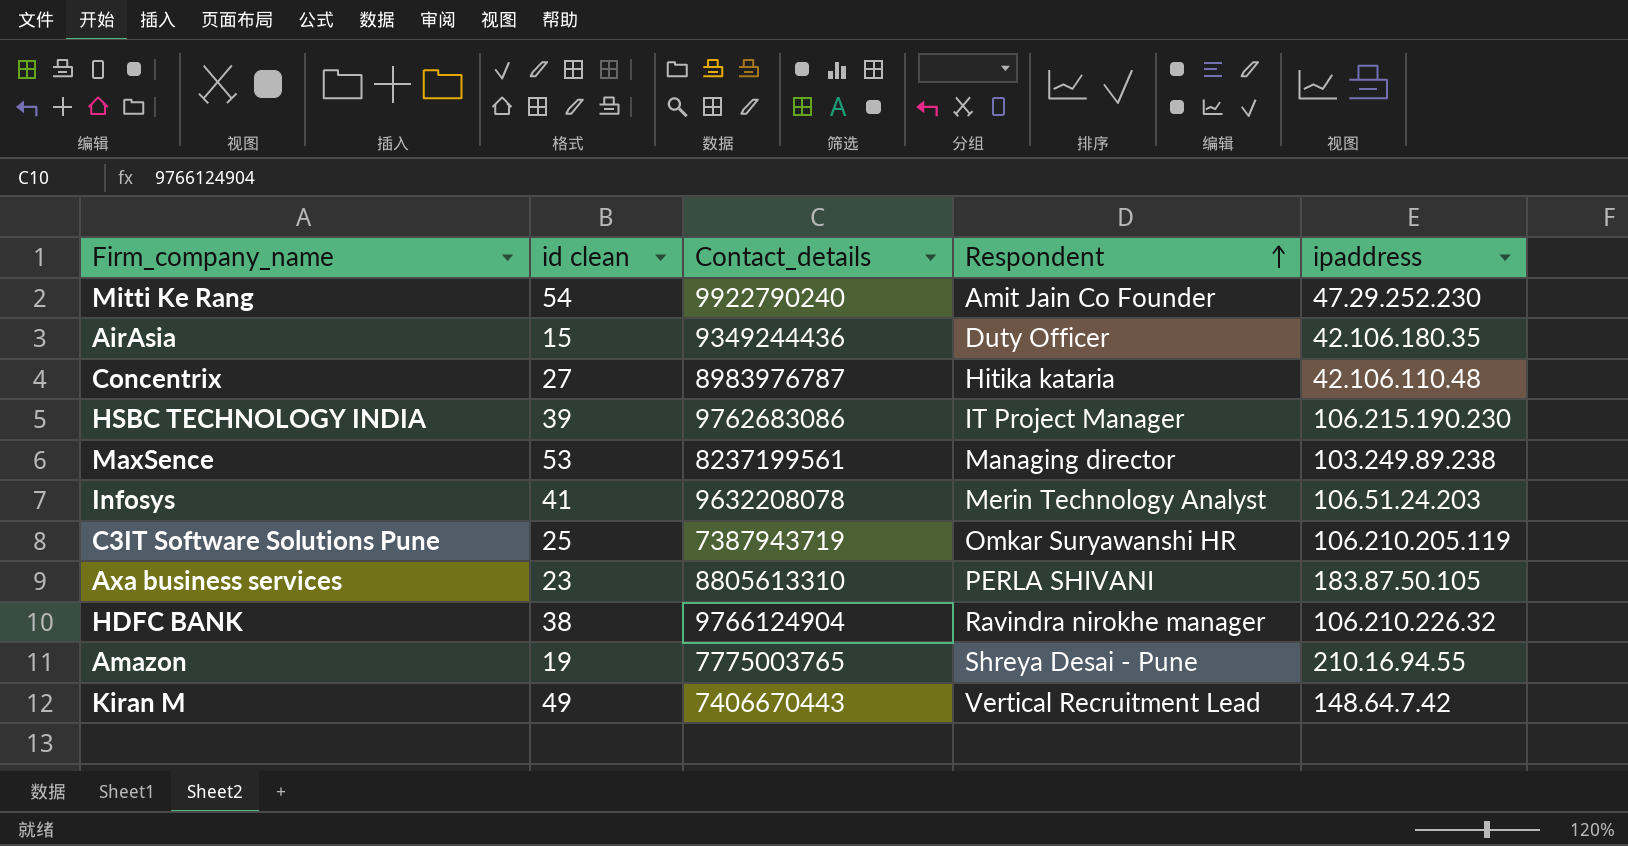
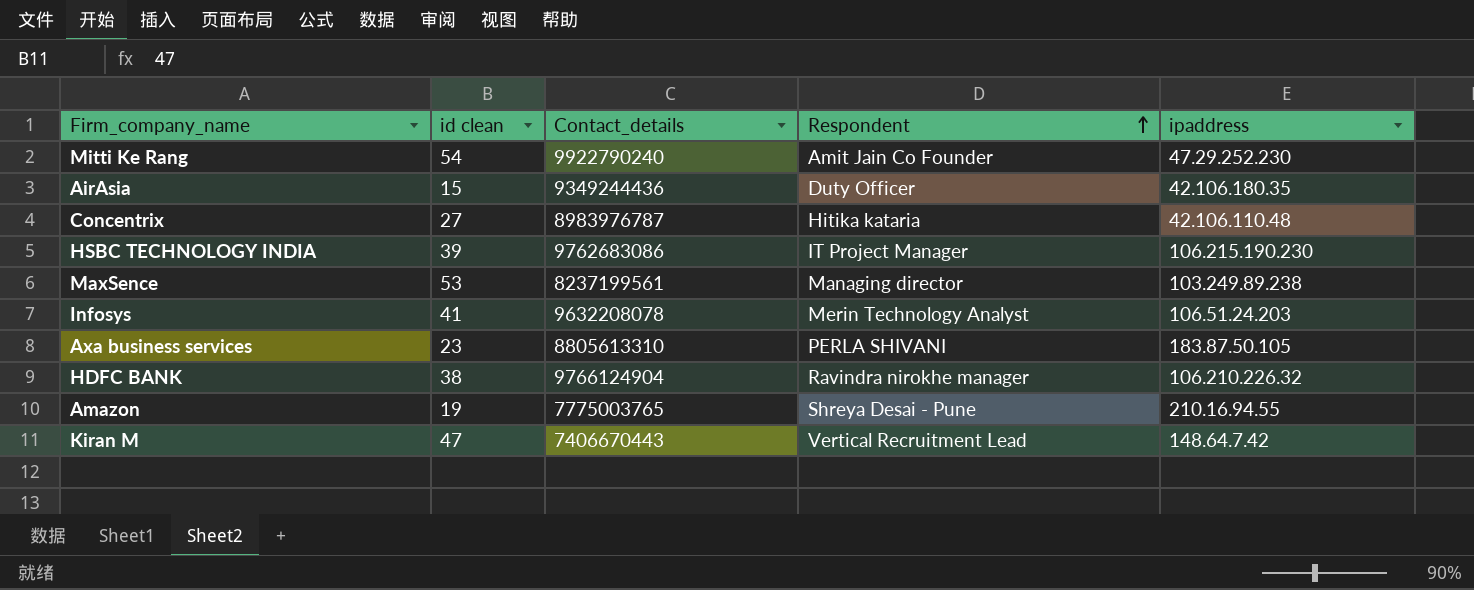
row C3IT Software Solutions Pune: 25 | 7387943719 | Omkar Suryawanshi HR | 106.210.205.119 -> none
Kiran M | id clean: 49 -> 47

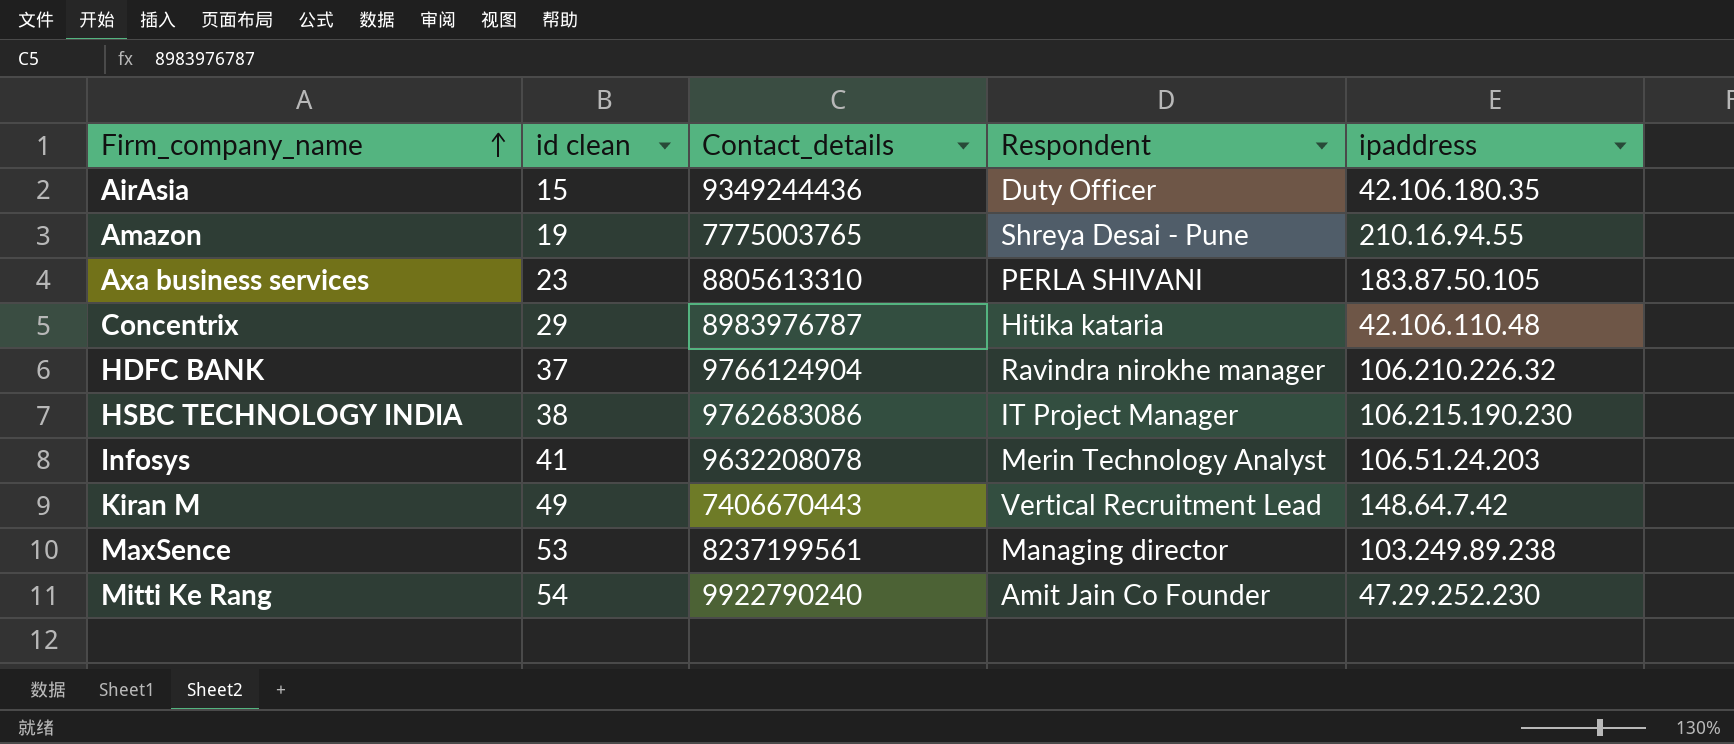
row order: Respondent ascending -> Firm_company_name ascending
Concentrix | id clean: 27 -> 29
HDFC BANK | id clean: 38 -> 37
HSBC TECHNOLOGY INDIA | id clean: 39 -> 38
Kiran M | id clean: 47 -> 49

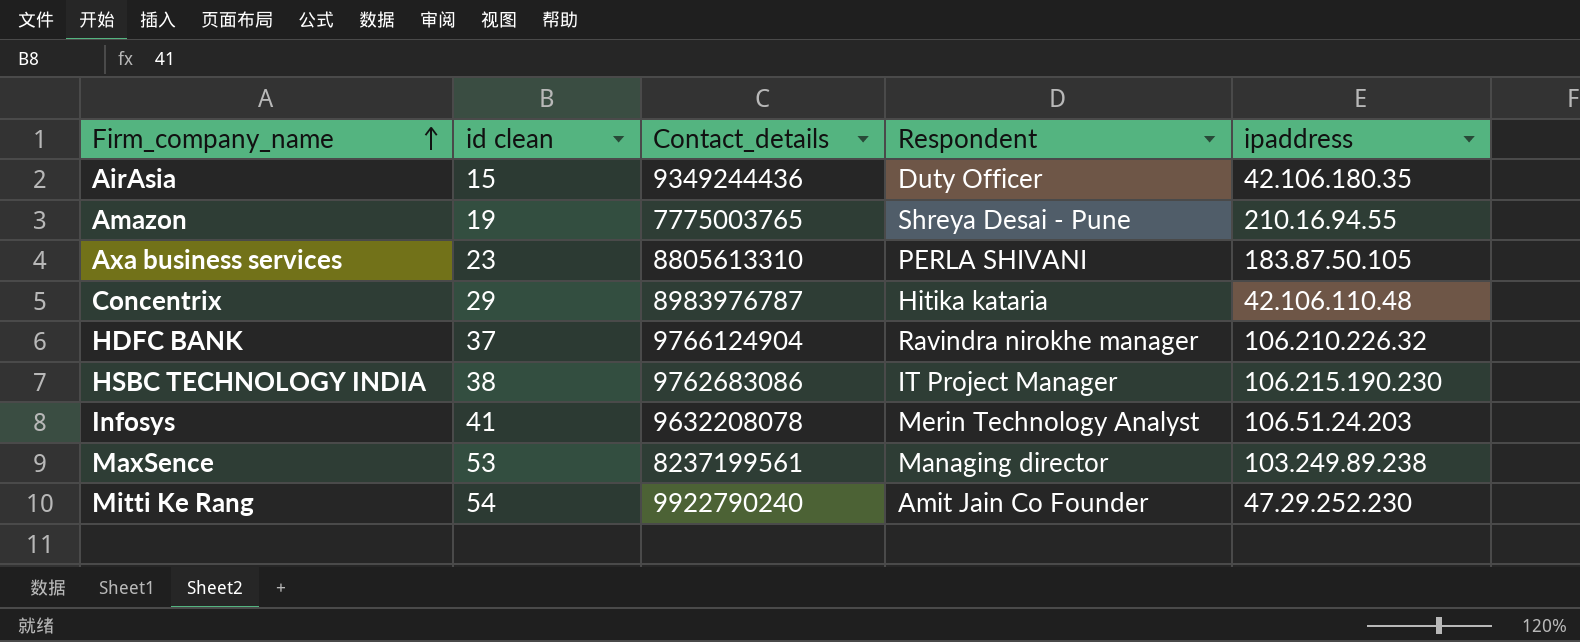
row Kiran M: 49 | 7406670443 | Vertical Recruitment Lead | 148.64.7.42 -> none

